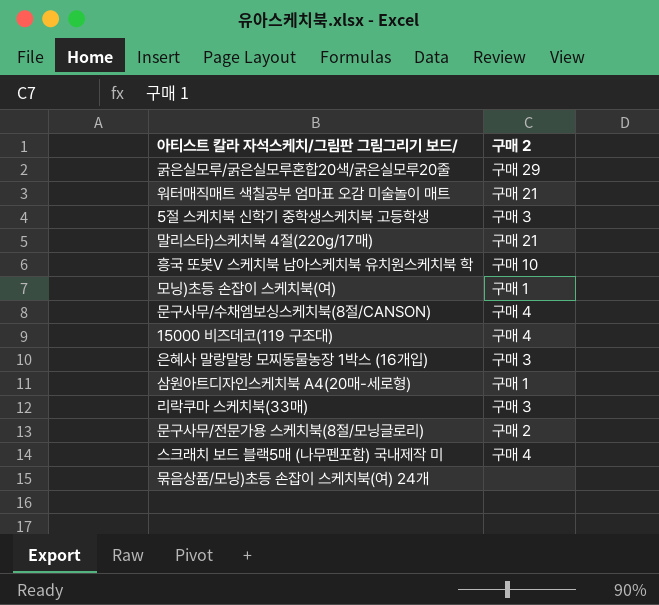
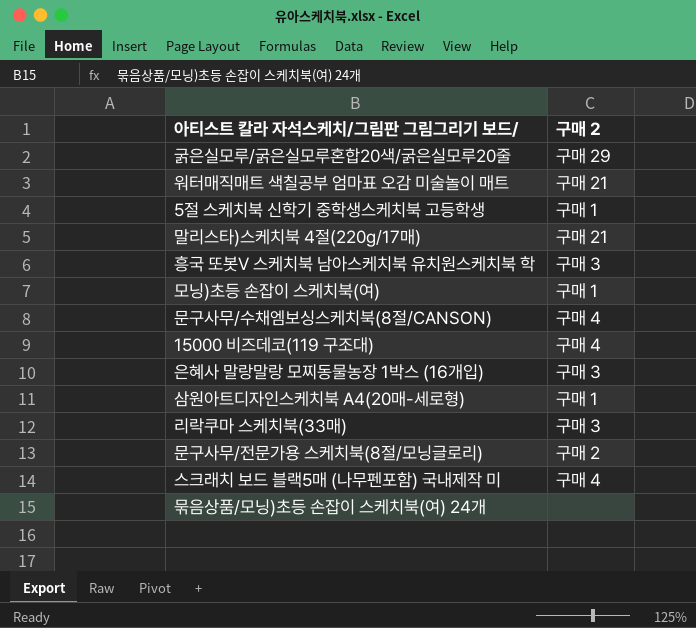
5절 스케치북 신학기 중학생스케치북 고등학생 | 구매 2: 구매 3 -> 구매 1
흥국 또봇V 스케치북 남아스케치북 유치원스케치북 학 | 구매 2: 구매 10 -> 구매 3

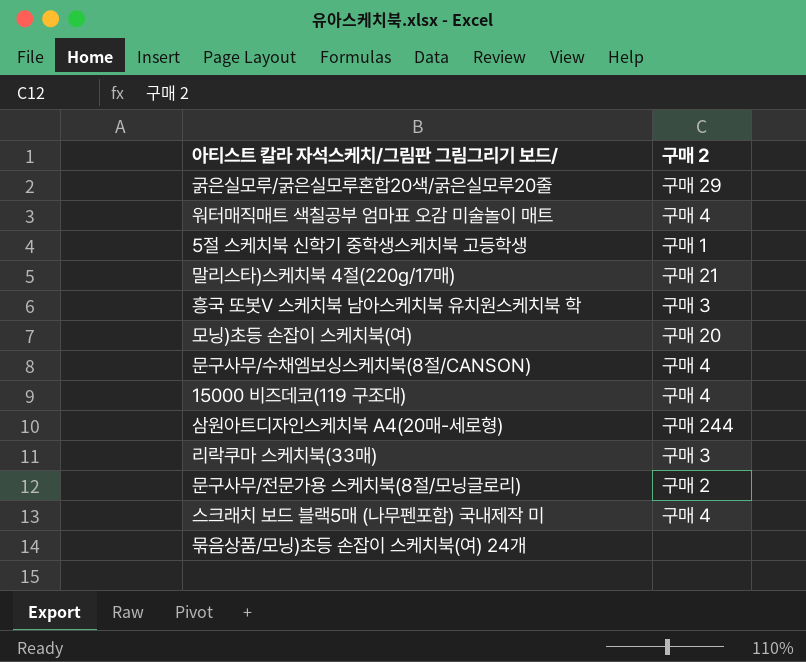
row 은혜사 말랑말랑 모찌동물농장 1박스 (16개입): 구매 3 -> none
워터매직매트 색칠공부 엄마표 오감 미술놀이 매트 | 구매 2: 구매 21 -> 구매 4
모닝)초등 손잡이 스케치북(여) | 구매 2: 구매 1 -> 구매 20
삼원아트디자인스케치북 A4(20매-세로형) | 구매 2: 구매 1 -> 구매 244

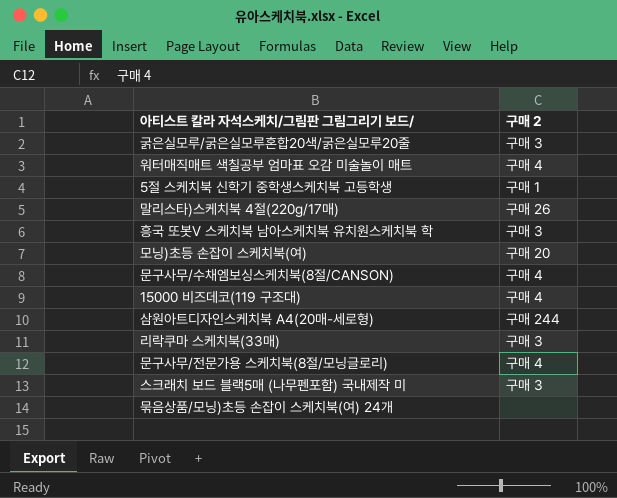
굵은실모루/굵은실모루혼합20색/굵은실모루20줄 | 구매 2: 구매 29 -> 구매 3
말리스타)스케치북 4절(220g/17매) | 구매 2: 구매 21 -> 구매 26
문구사무/전문가용 스케치북(8절/모닝글로리) | 구매 2: 구매 2 -> 구매 4
스크래치 보드 블랙5매 (나무펜포함) 국내제작 미 | 구매 2: 구매 4 -> 구매 3

